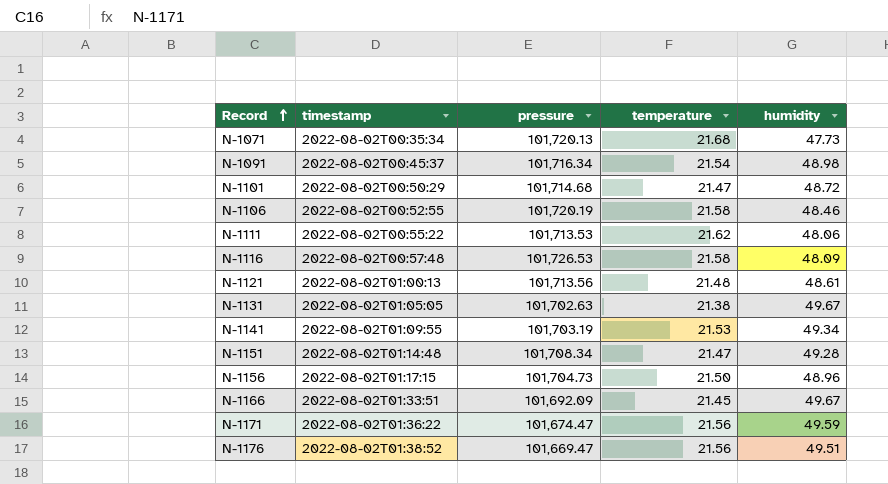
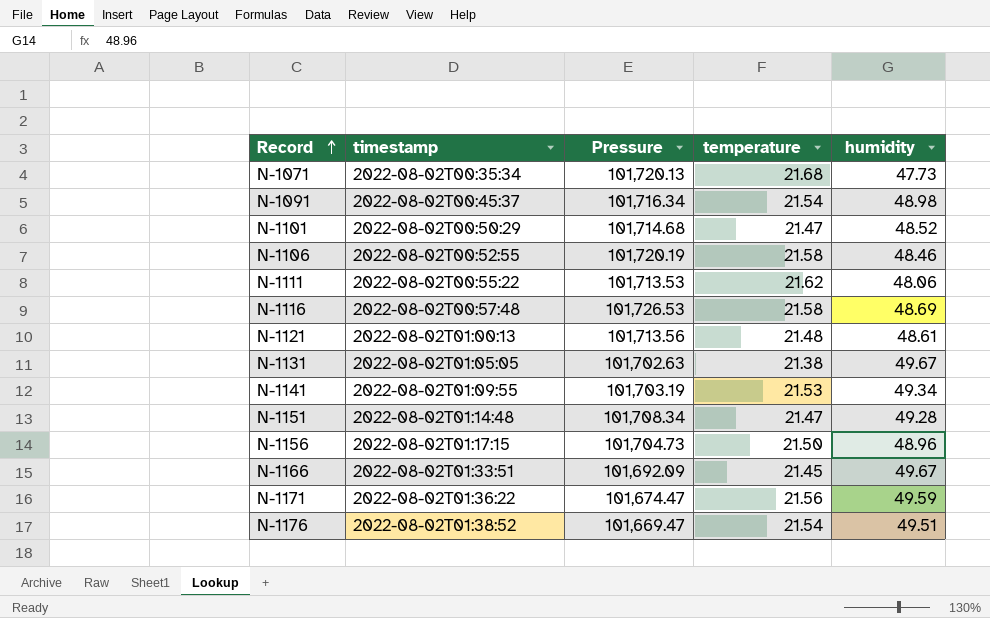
column name: pressure -> Pressure
N-1101 | humidity: 48.72 -> 48.52
N-1116 | humidity: 48.09 -> 48.69
N-1176 | temperature: 21.56 -> 21.54

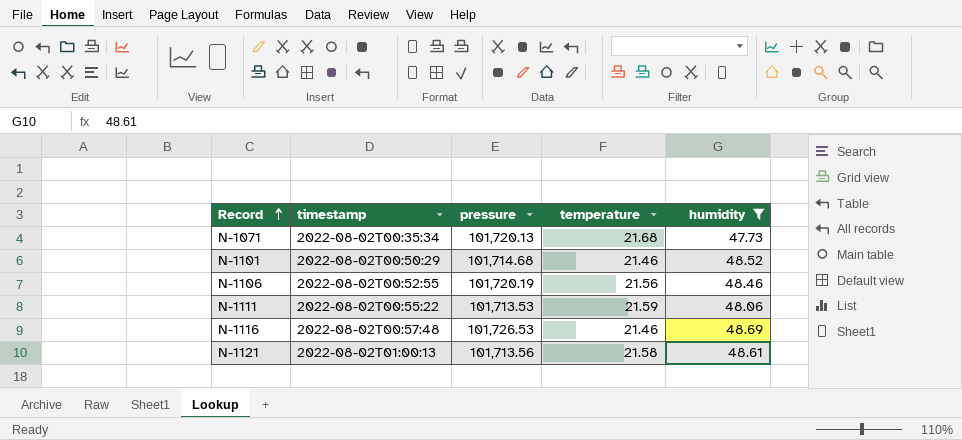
filter: none -> humidity <= 48.69
column name: Pressure -> pressure
N-1101 | temperature: 21.47 -> 21.46
N-1106 | temperature: 21.58 -> 21.56
N-1111 | temperature: 21.62 -> 21.59
N-1116 | temperature: 21.58 -> 21.46
N-1121 | temperature: 21.48 -> 21.58

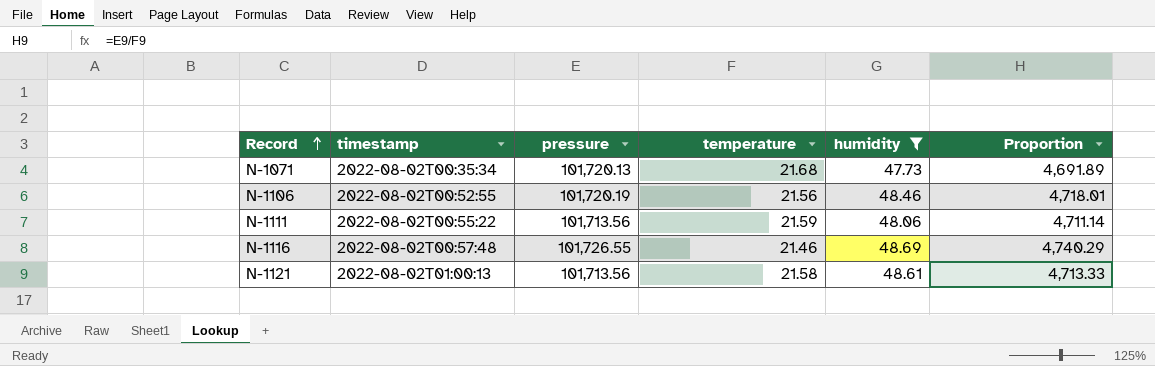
column Proportion | formula: none -> [pressure] / [temperature]
row N-1101: 2022-08-02T00:50:29 | 101,714.68 | 21.46 | 48.52 -> none
N-1111 | pressure: 101,713.53 -> 101,713.56
N-1116 | pressure: 101,726.53 -> 101,726.55

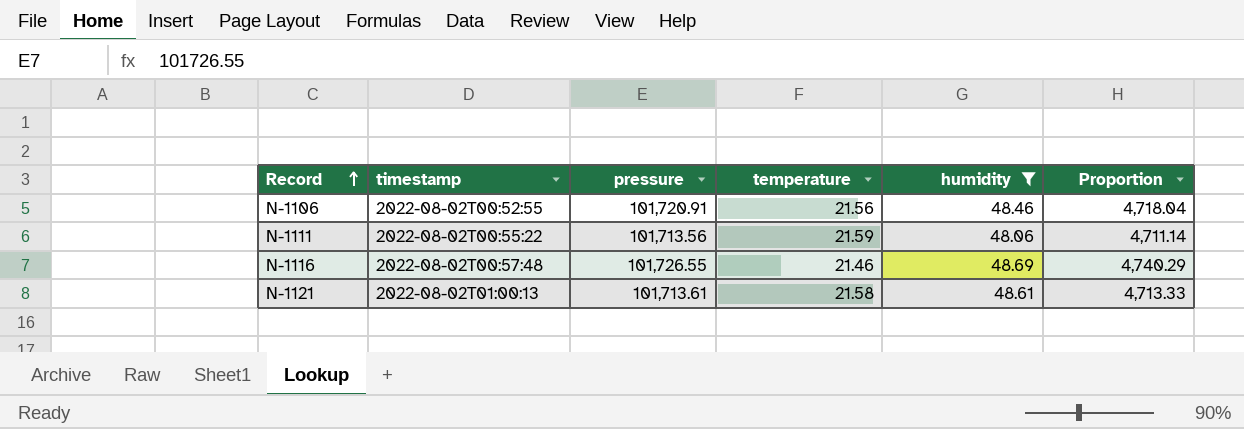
row N-1071: 2022-08-02T00:35:34 | 101,720.13 | 21.68 | 47.73 | 4,691.89 -> none
N-1106 | pressure: 101,720.19 -> 101,720.91
N-1106 | Proportion: 4,718.01 -> 4,718.04
N-1121 | pressure: 101,713.56 -> 101,713.61

